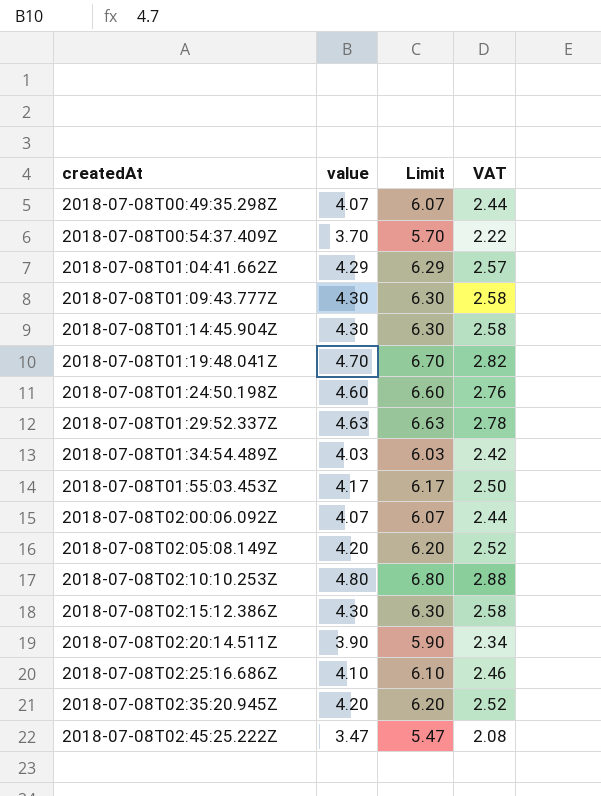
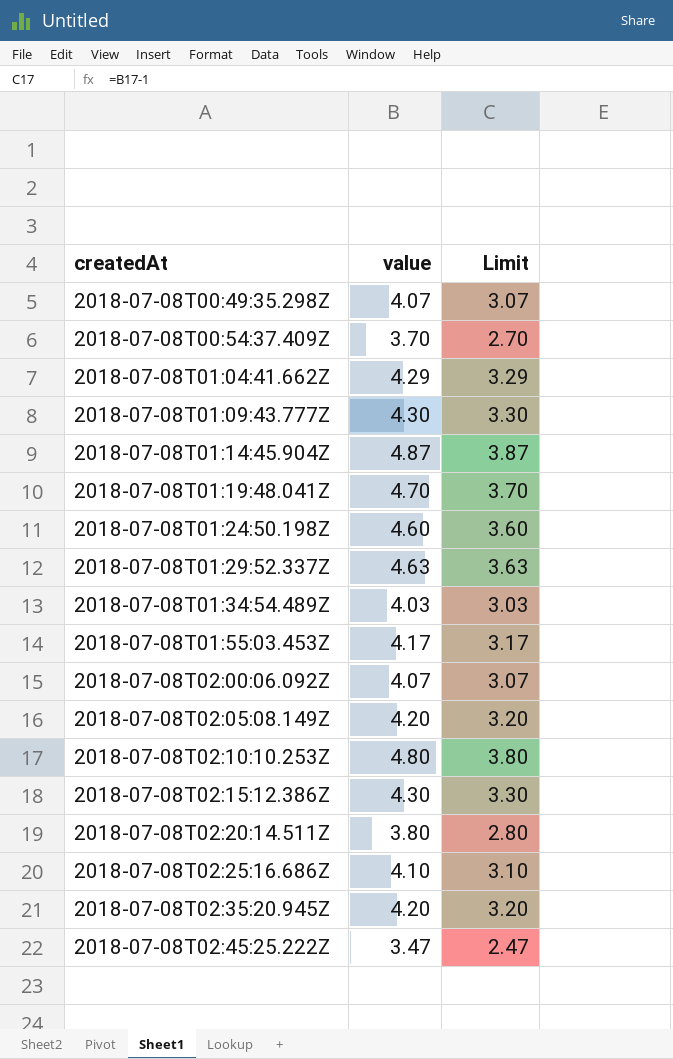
column VAT | formula: [value] * 0.6 -> none
column Limit | formula: [value] + 2 -> [value] - 1
2018-07-08T01:14:45.904Z | value: 4.30 -> 4.87
2018-07-08T02:20:14.511Z | value: 3.90 -> 3.80

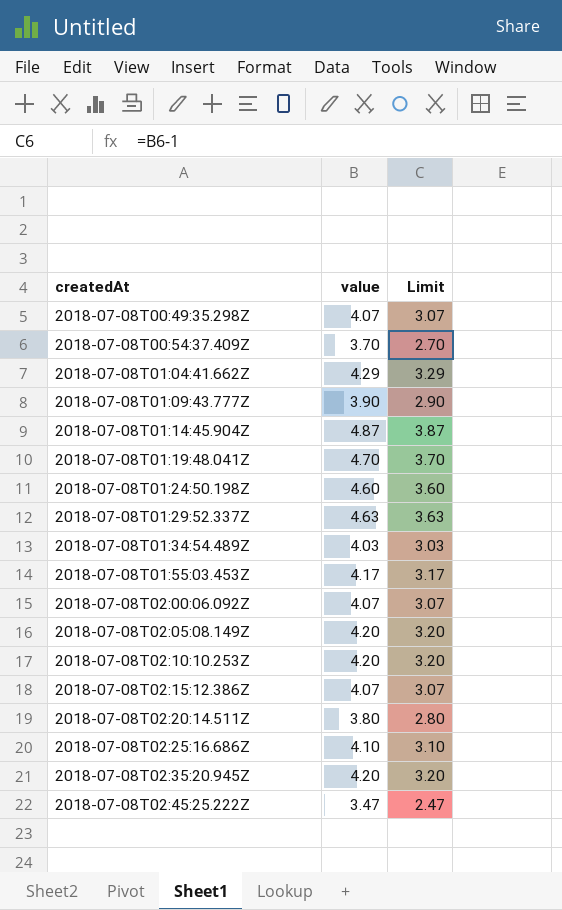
2018-07-08T01:09:43.777Z | value: 4.30 -> 3.90
2018-07-08T01:09:43.777Z | Limit: 3.30 -> 2.90
2018-07-08T02:10:10.253Z | value: 4.80 -> 4.20
2018-07-08T02:10:10.253Z | Limit: 3.80 -> 3.20
2018-07-08T02:15:12.386Z | value: 4.30 -> 4.07
2018-07-08T02:15:12.386Z | Limit: 3.30 -> 3.07

